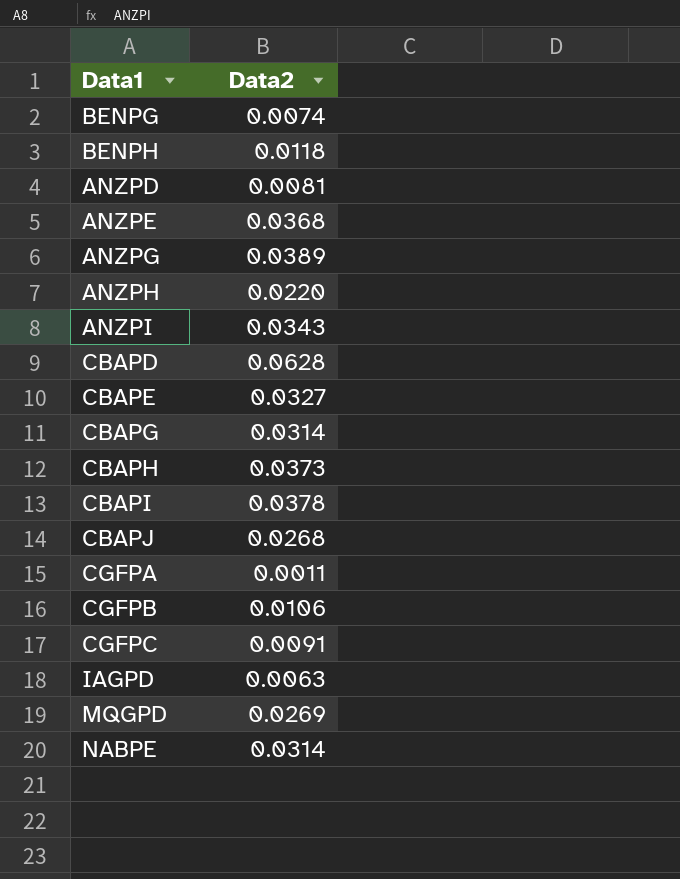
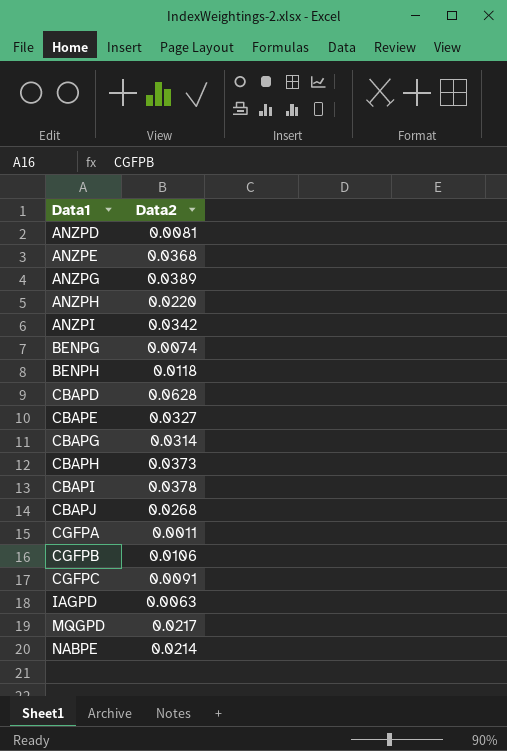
row order: none -> Data1 ascending
ANZPI | Data2: 0.0343 -> 0.0342
MQGPD | Data2: 0.0269 -> 0.0217
NABPE | Data2: 0.0314 -> 0.0214

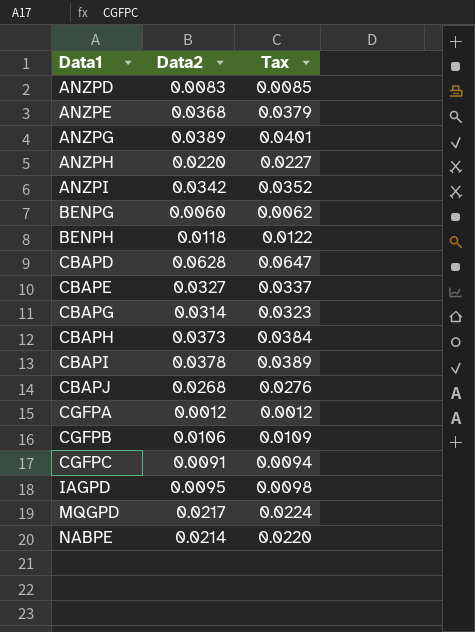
column Tax | formula: none -> [Data2] * 1.03
ANZPD | Data2: 0.0081 -> 0.0083
BENPG | Data2: 0.0074 -> 0.0060
CGFPA | Data2: 0.0011 -> 0.0012
IAGPD | Data2: 0.0063 -> 0.0095

